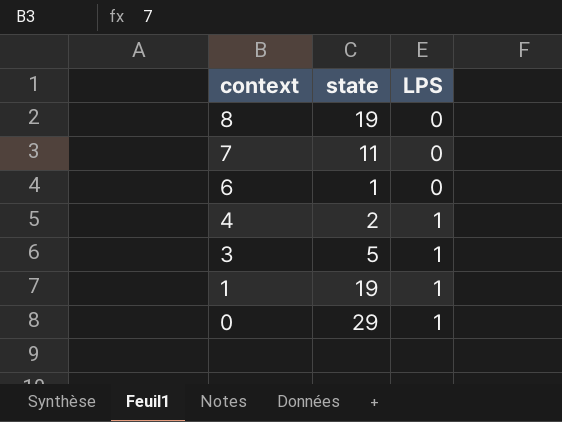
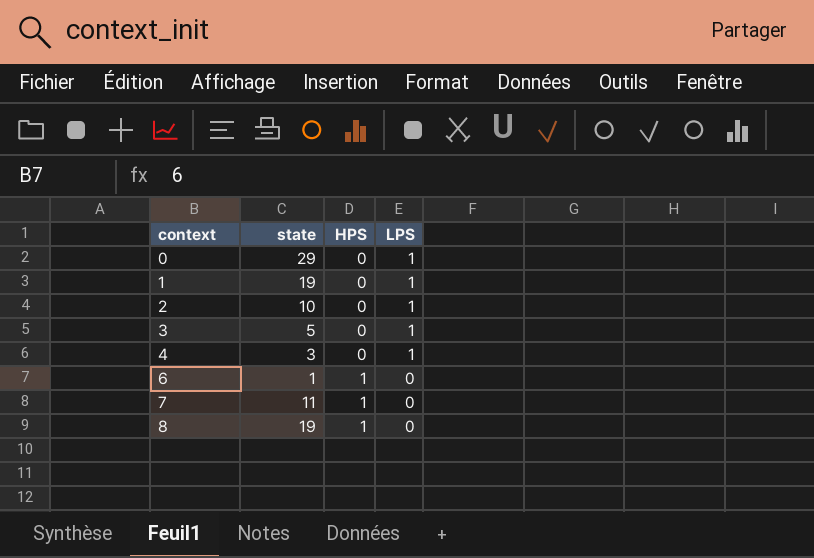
row order: context descending -> context ascending
column HPS | position: none -> 3
row 2: none -> 10 | 0 | 1
4 | state: 2 -> 3

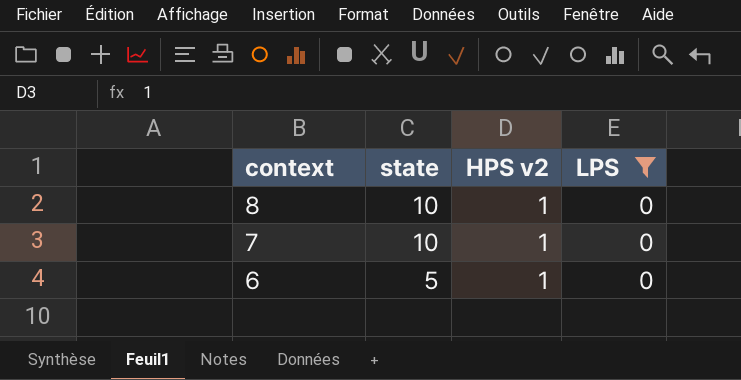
filter: none -> LPS = 0
row order: context ascending -> context descending
column name: HPS -> HPS v2
8 | state: 19 -> 10
7 | state: 11 -> 10
6 | state: 1 -> 5

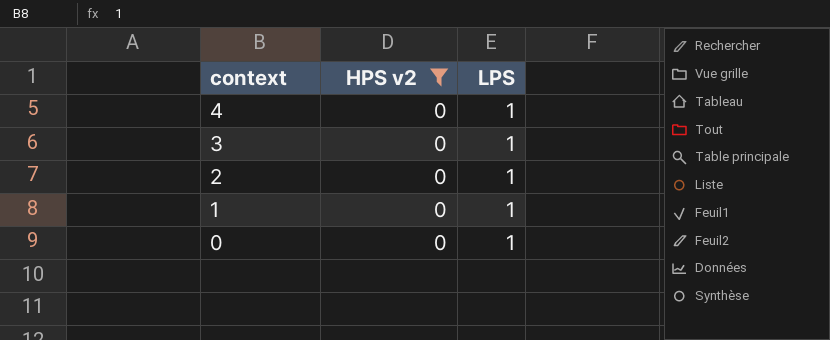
filter: LPS = 0 -> HPS v2 = 0
column state | position: 2 -> none

